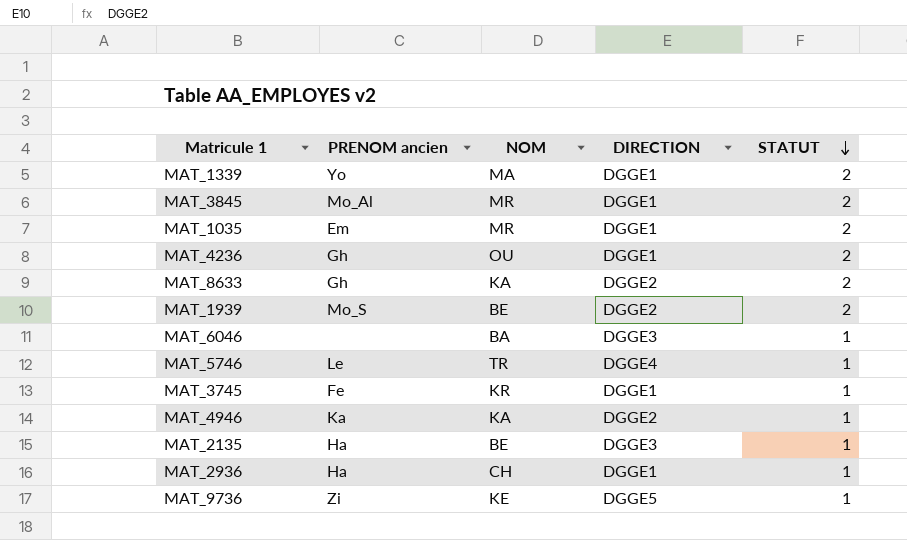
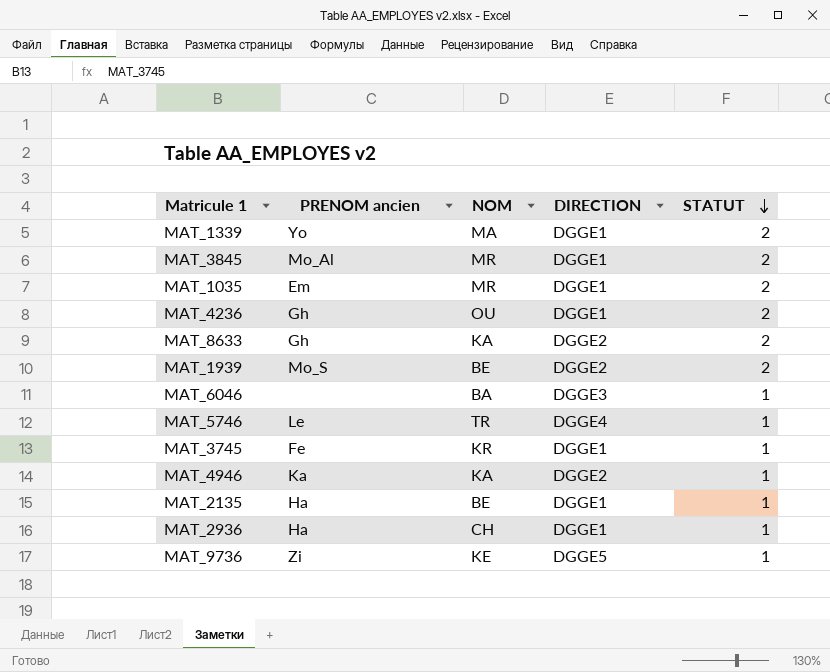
MAT_2135 | DIRECTION: DGGE3 -> DGGE1

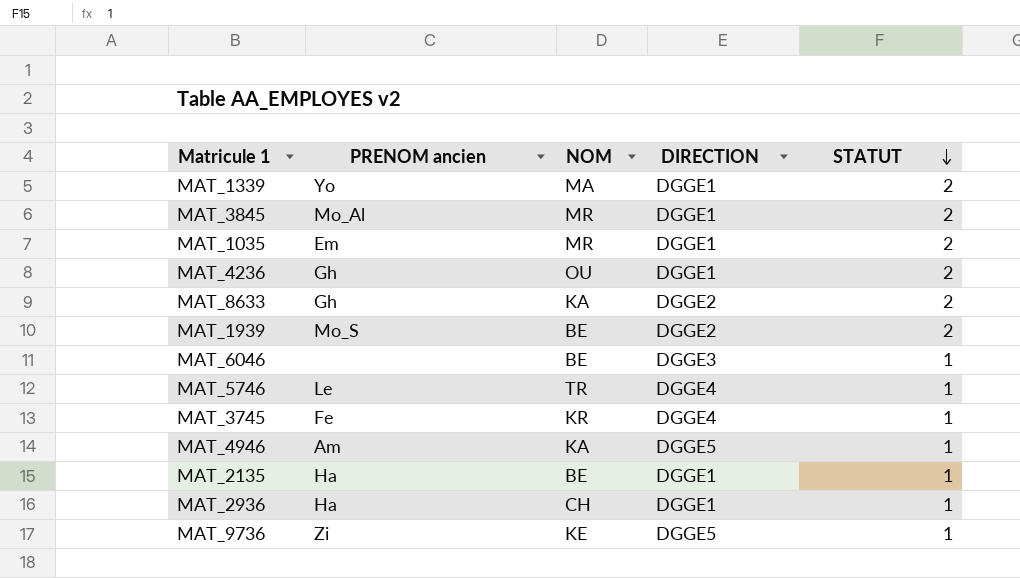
MAT_6046 | NOM: BA -> BE
MAT_3745 | DIRECTION: DGGE1 -> DGGE4
MAT_4946 | PRENOM ancien: Ka -> Am
MAT_4946 | DIRECTION: DGGE2 -> DGGE5

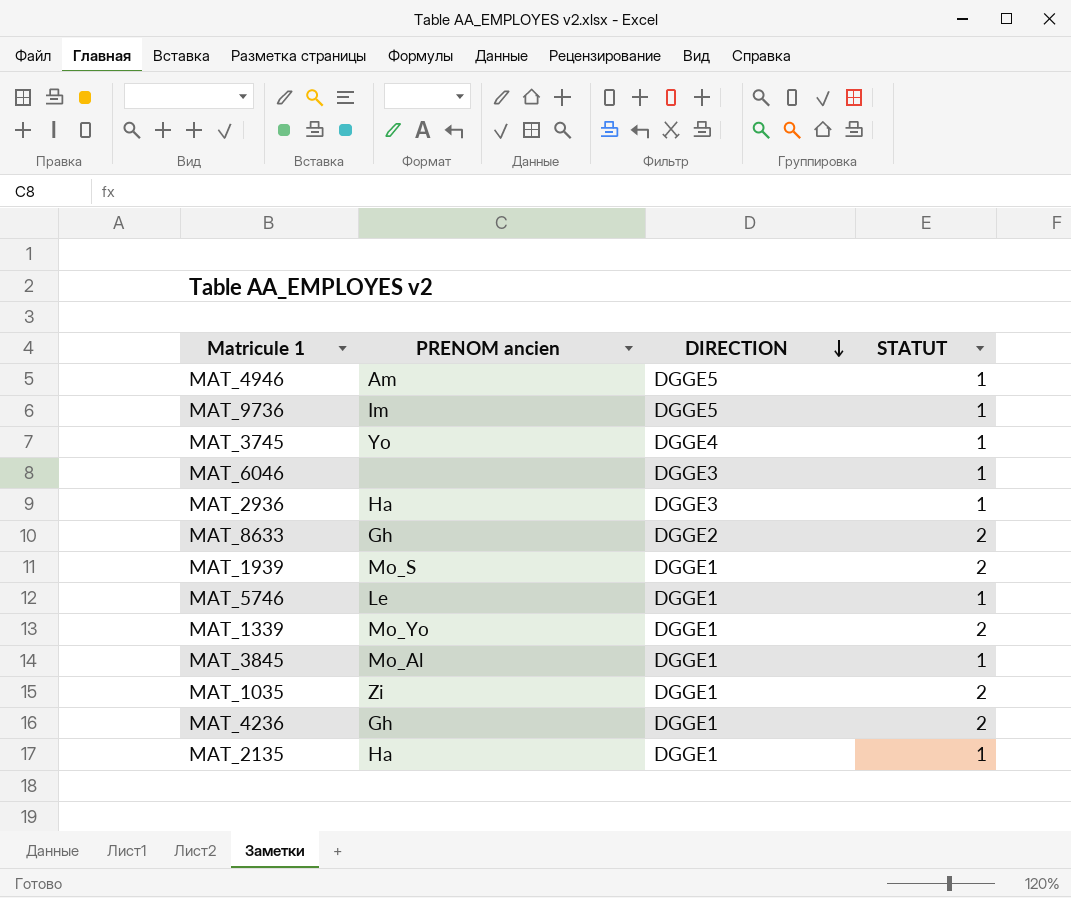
row order: STATUT descending -> DIRECTION descending
column NOM | position: 3 -> none
MAT_9736 | PRENOM ancien: Zi -> Im
MAT_3745 | PRENOM ancien: Fe -> Yo
MAT_2936 | DIRECTION: DGGE1 -> DGGE3
MAT_1939 | DIRECTION: DGGE2 -> DGGE1
MAT_5746 | DIRECTION: DGGE4 -> DGGE1
MAT_1339 | PRENOM ancien: Yo -> Mo_Yo
MAT_3845 | STATUT: 2 -> 1
MAT_1035 | PRENOM ancien: Em -> Zi

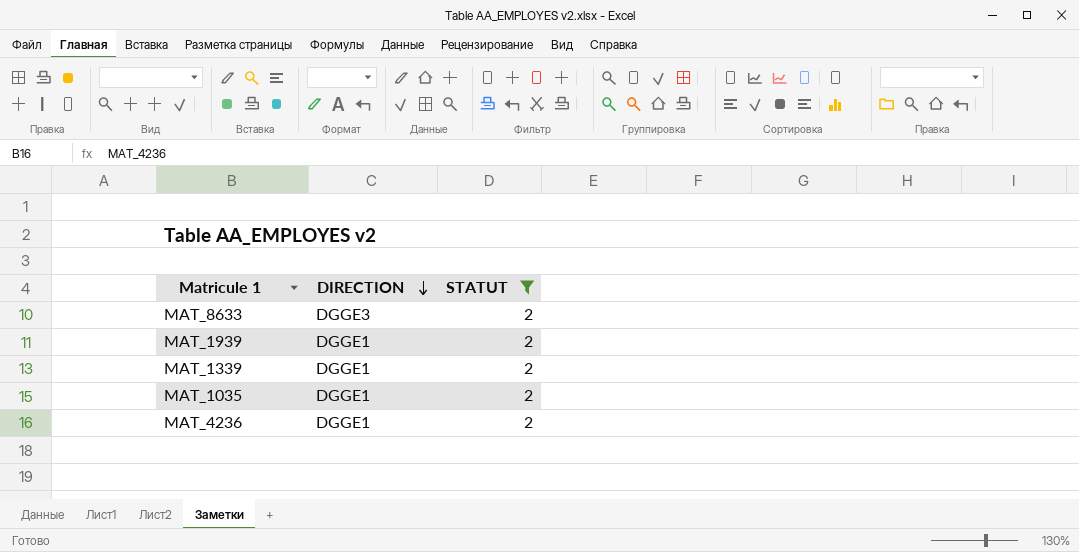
filter: none -> STATUT = 2
column PRENOM ancien | position: 2 -> none
MAT_8633 | DIRECTION: DGGE2 -> DGGE3

